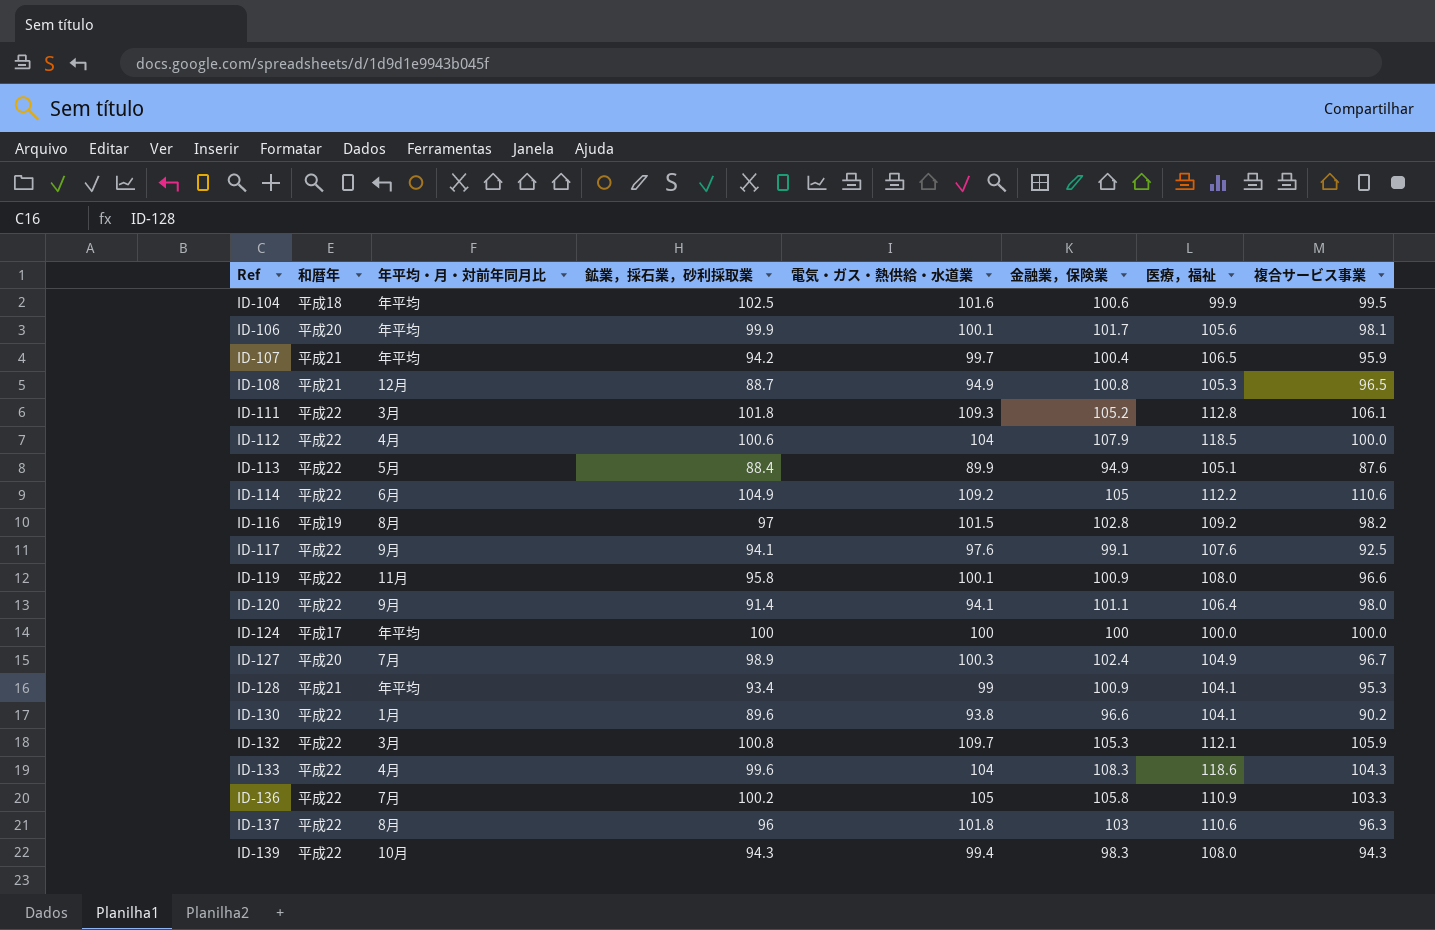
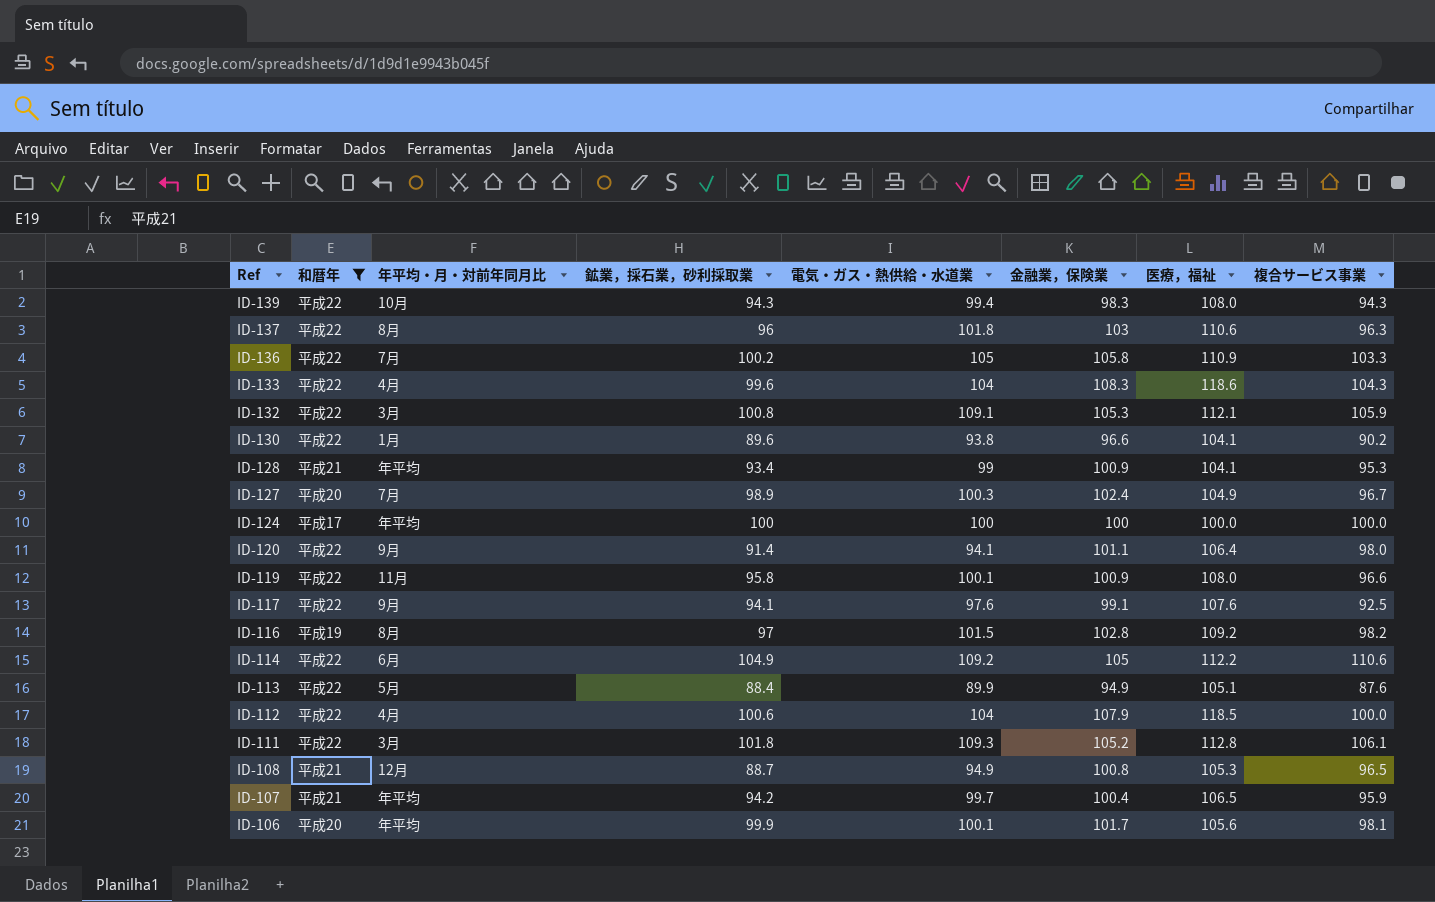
filter: none -> 和暦年 != 平成18
row order: Ref ascending -> Ref descending
ID-132 | 電気・ガス・熱供給・水道業: 109.7 -> 109.1

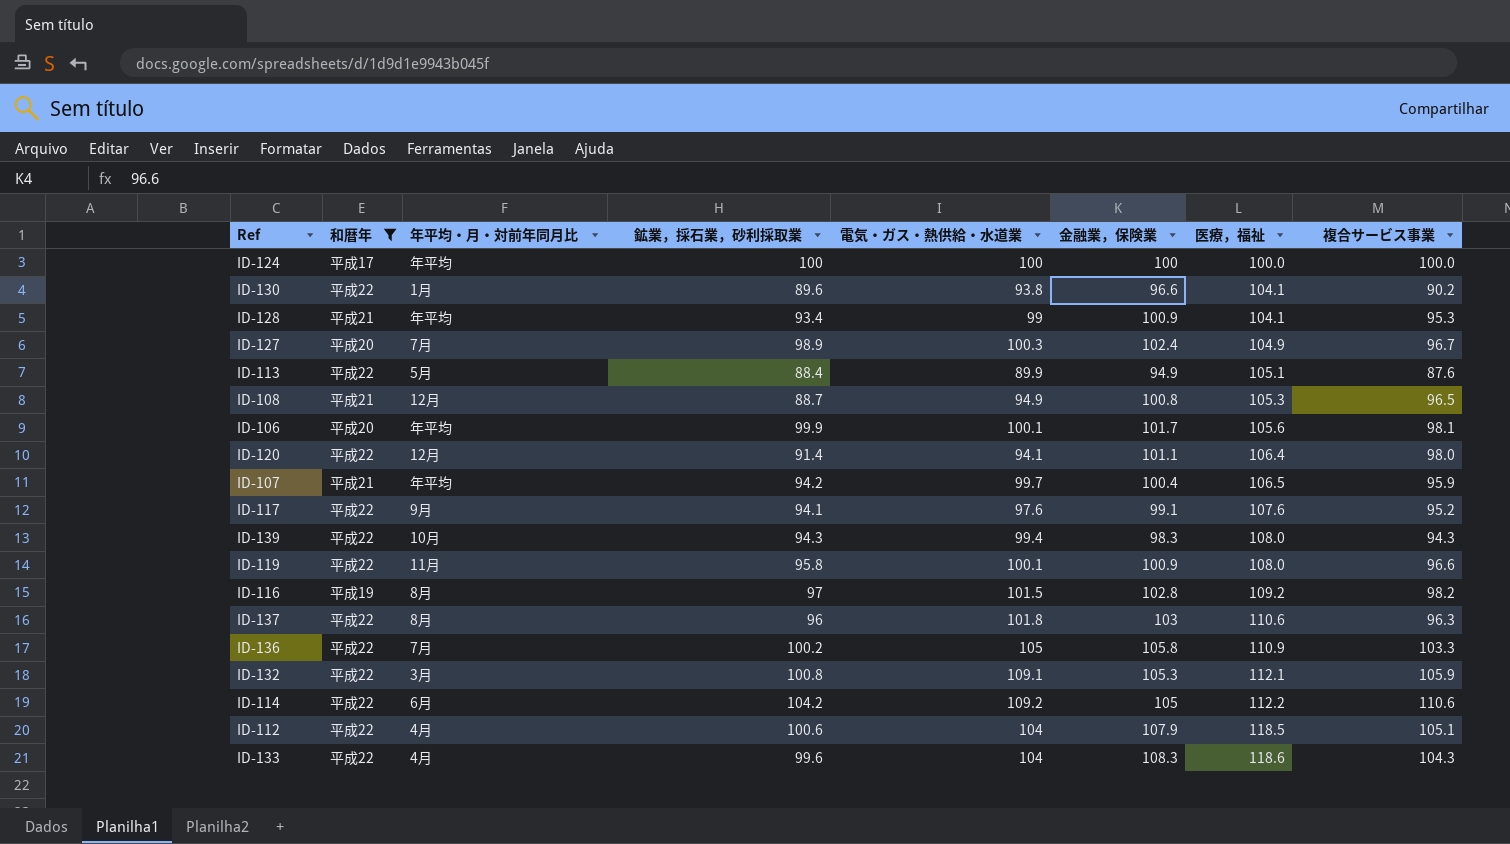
row order: Ref descending -> 医療，福祉 ascending
row ID-111: 平成22 | 3月 | 101.8 | 109.3 | 105.2 | 112.8 | 106.1 -> none
ID-120 | 年平均・月・対前年同月比: 9月 -> 12月
ID-117 | 複合サービス事業: 92.5 -> 95.2
ID-114 | 鉱業，採石業，砂利採取業: 104.9 -> 104.2
ID-112 | 複合サービス事業: 100.0 -> 105.1

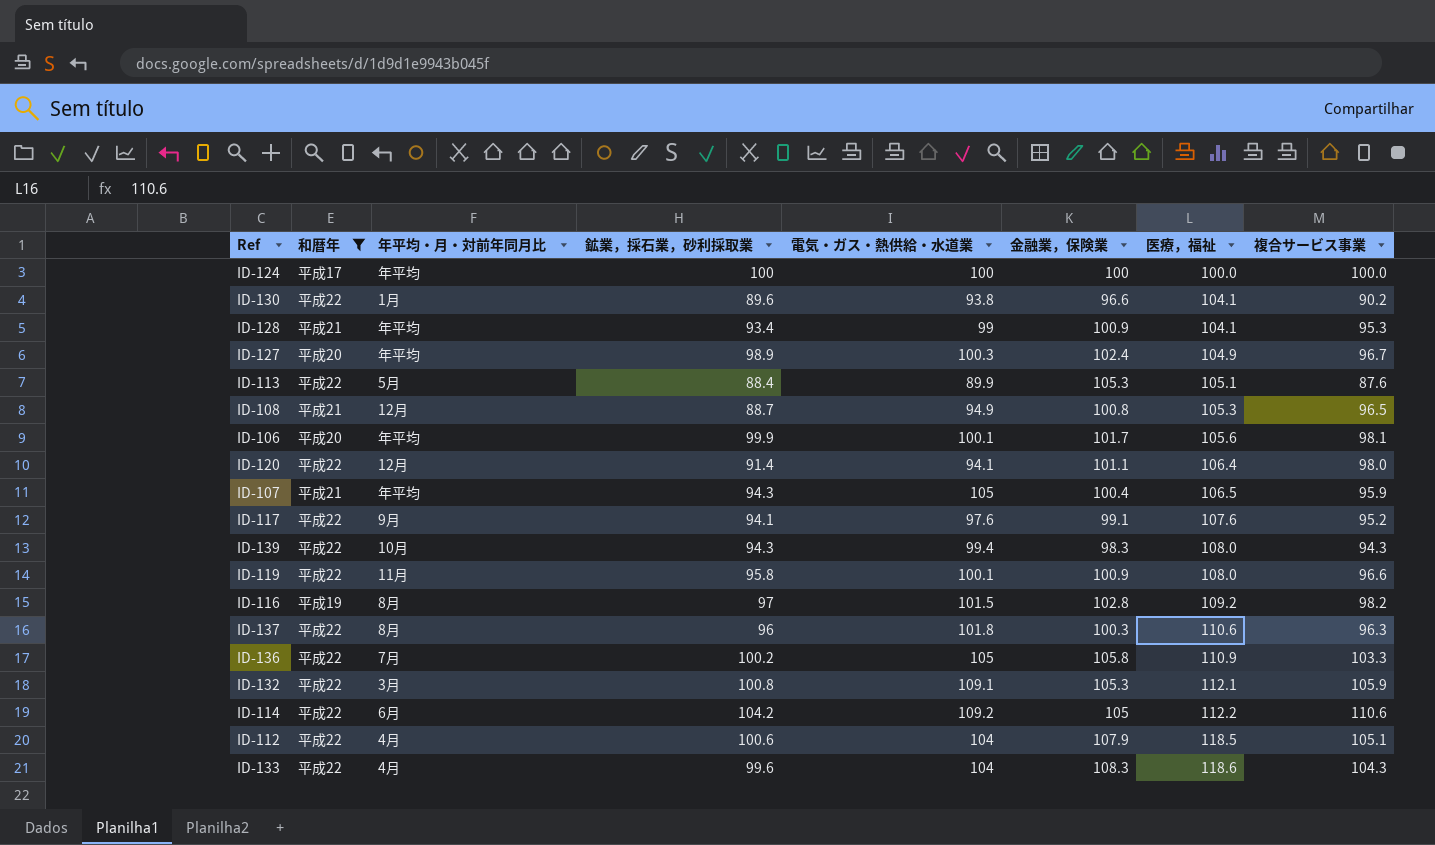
ID-127 | 年平均・月・対前年同月比: 7月 -> 年平均
ID-113 | 金融業，保険業: 94.9 -> 105.3
ID-107 | 鉱業，採石業，砂利採取業: 94.2 -> 94.3
ID-107 | 電気・ガス・熱供給・水道業: 99.7 -> 105
ID-137 | 金融業，保険業: 103 -> 100.3

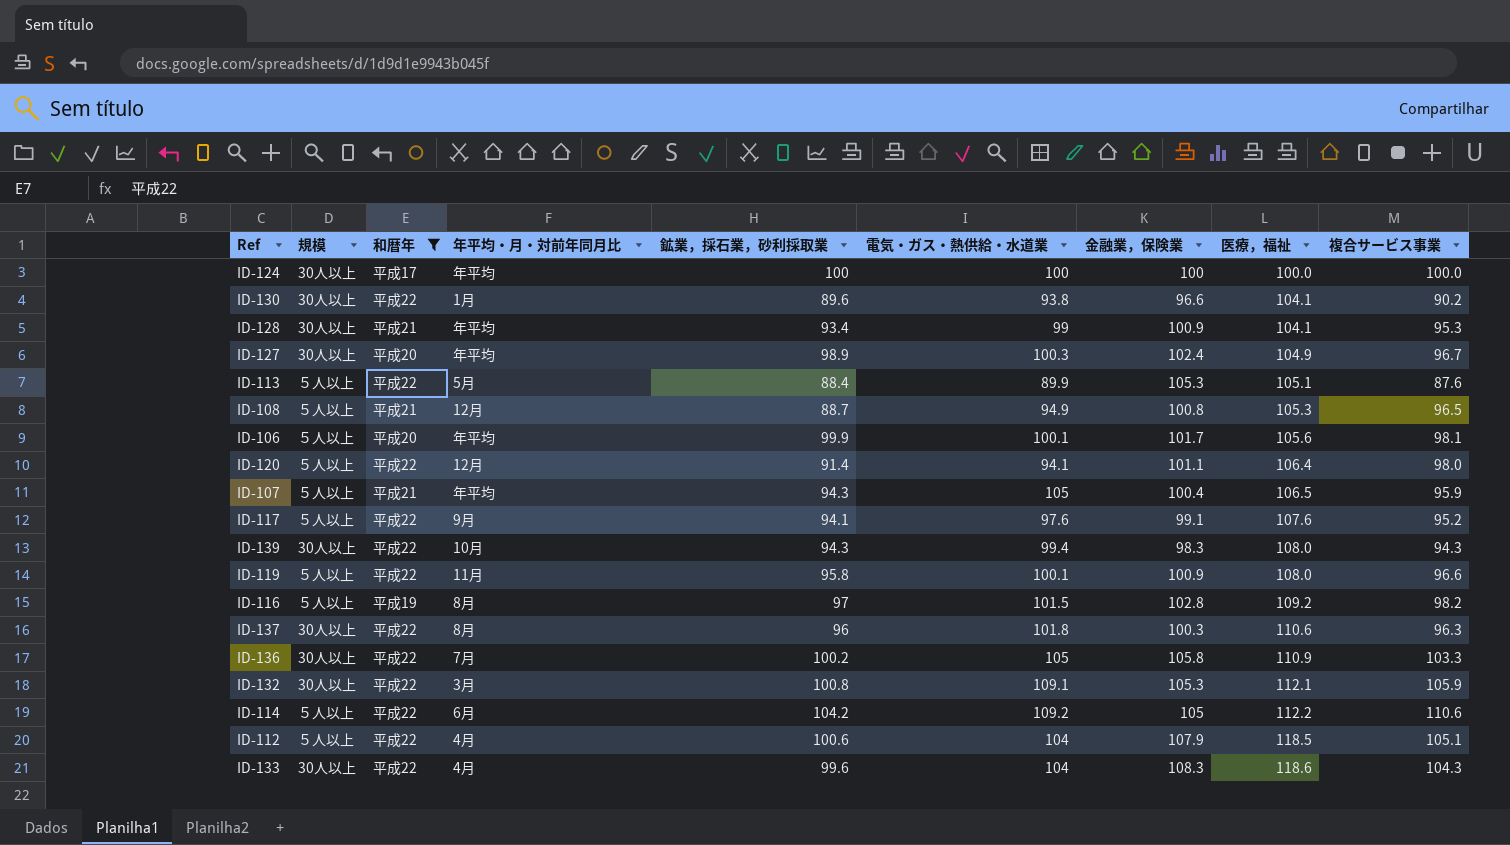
column 規模 | position: none -> 2

